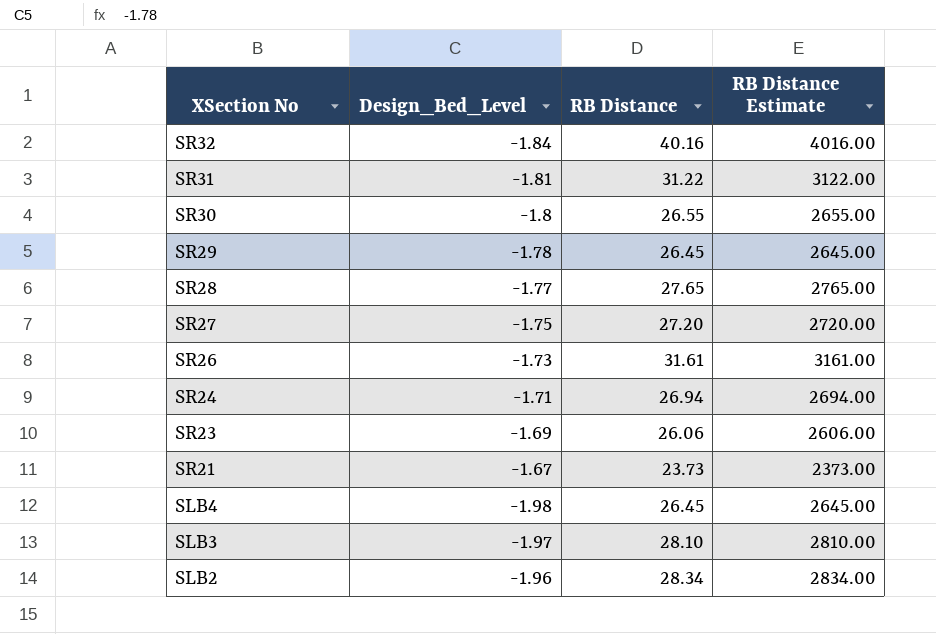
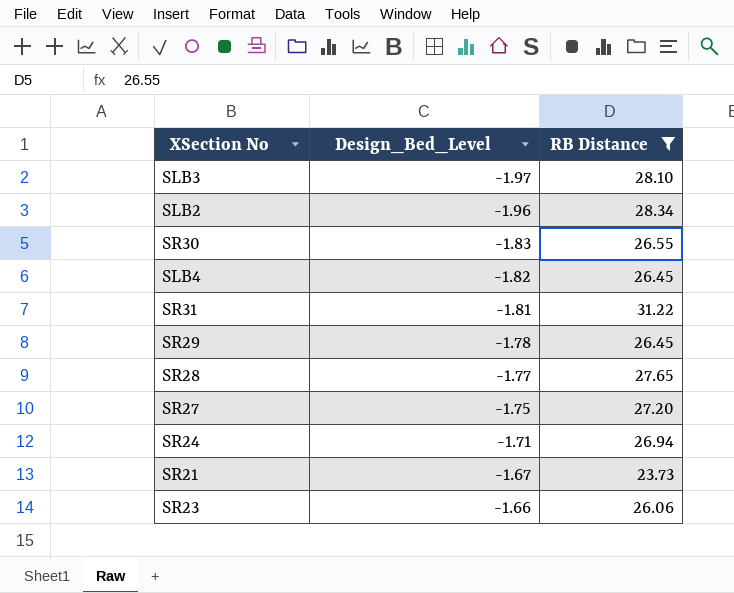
filter: none -> RB Distance <= 31.22
row order: XSection No descending -> Design_Bed_Level ascending
column RB Distance Estimate | formula: [RB Distance] * 100 -> none
SR30 | Design_Bed_Level: -1.8 -> -1.83
SLB4 | Design_Bed_Level: -1.98 -> -1.82
SR23 | Design_Bed_Level: -1.69 -> -1.66

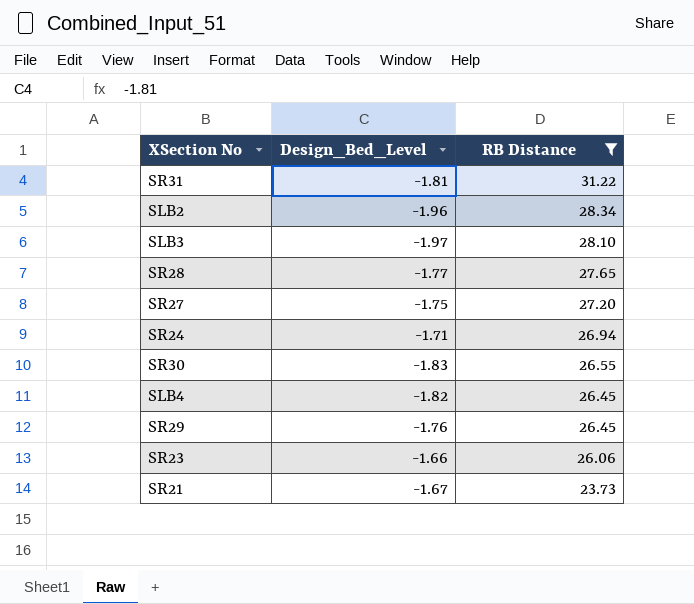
row order: Design_Bed_Level ascending -> RB Distance descending
SR29 | Design_Bed_Level: -1.78 -> -1.76

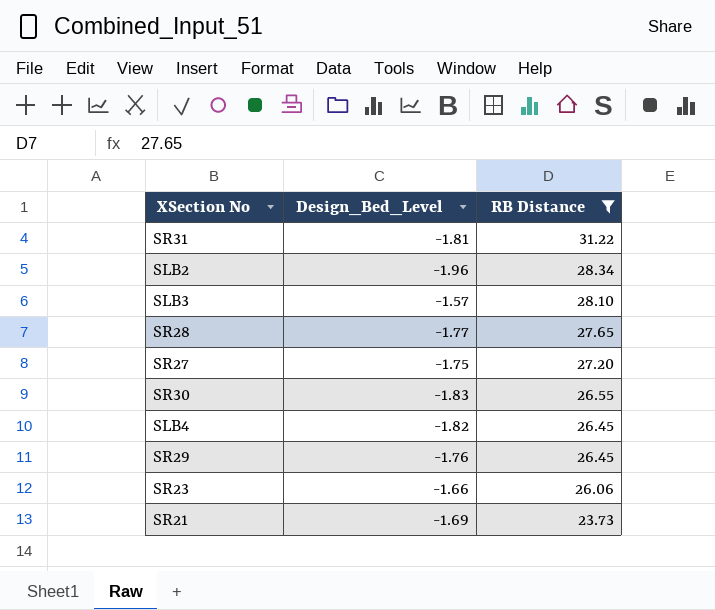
row SR24: -1.71 | 26.94 -> none
SLB3 | Design_Bed_Level: -1.97 -> -1.57
SR21 | Design_Bed_Level: -1.67 -> -1.69

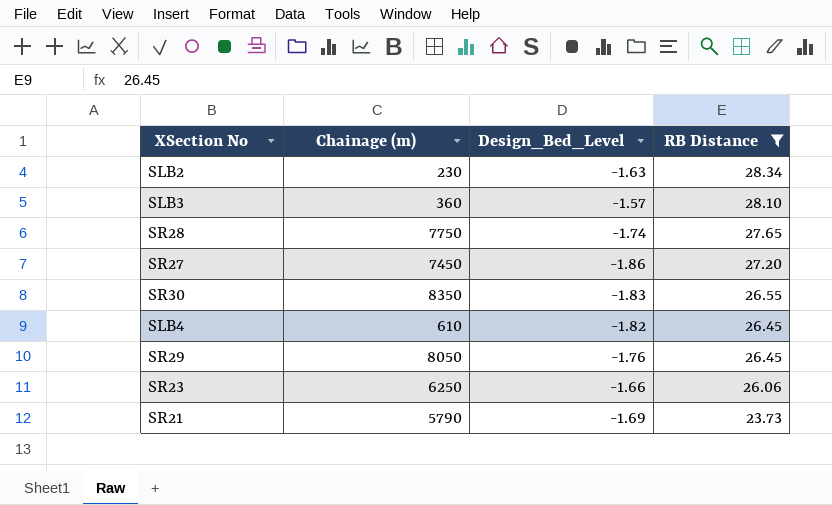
column Chainage (m) | position: none -> 2
row SR31: -1.81 | 31.22 -> none
SLB2 | Design_Bed_Level: -1.96 -> -1.63
SR28 | Design_Bed_Level: -1.77 -> -1.74
SR27 | Design_Bed_Level: -1.75 -> -1.86

